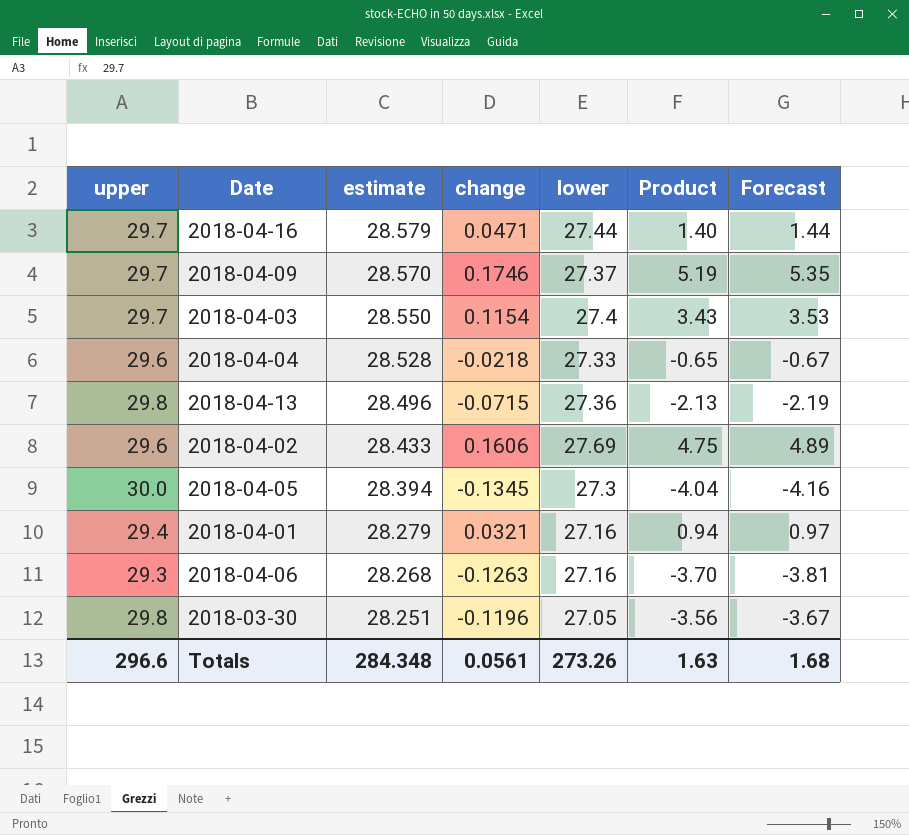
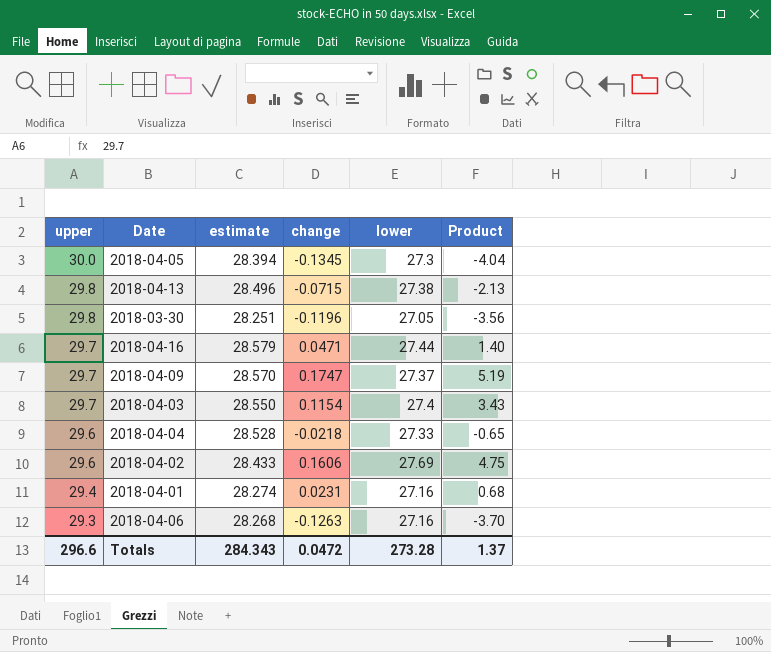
row order: estimate descending -> upper descending
column Forecast | formula: [Product] * 1.03 -> none
2018-04-13 | lower: 27.36 -> 27.38
2018-04-09 | change: 0.1746 -> 0.1747
2018-04-01 | estimate: 28.279 -> 28.274
2018-04-01 | change: 0.0321 -> 0.0231
2018-04-01 | Product: 0.94 -> 0.68
Totals | estimate: 284.348 -> 284.343
Totals | change: 0.0561 -> 0.0472
Totals | lower: 273.26 -> 273.28
Totals | Product: 1.63 -> 1.37

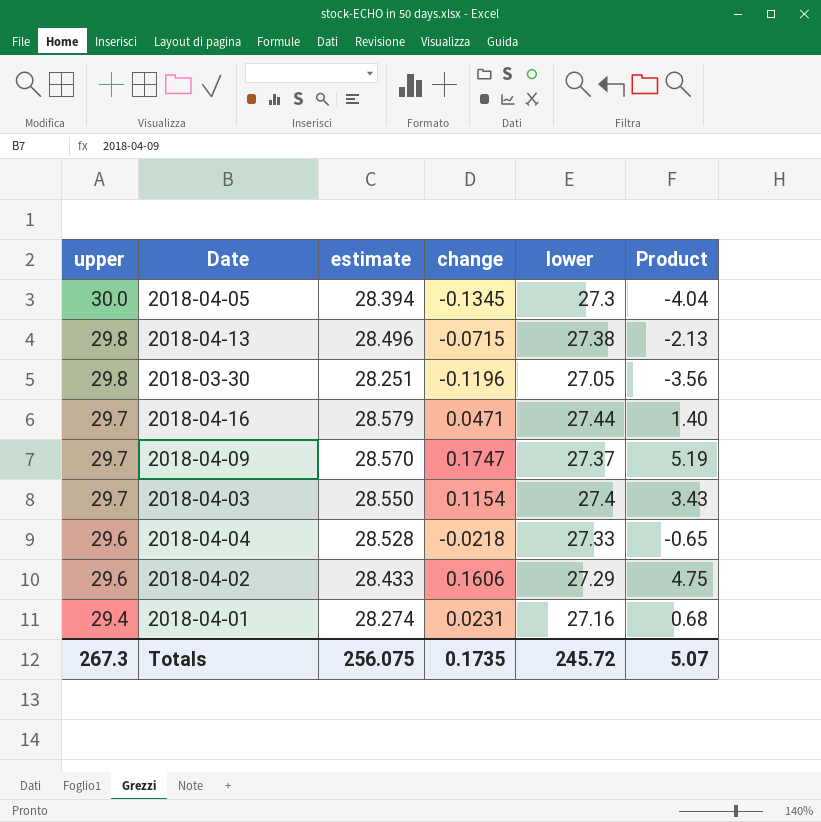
row 2018-04-06: 29.3 | 28.268 | -0.1263 | 27.16 | -3.70 -> none
2018-04-02 | lower: 27.69 -> 27.29
Totals | upper: 296.6 -> 267.3
Totals | estimate: 284.343 -> 256.075
Totals | change: 0.0472 -> 0.1735
Totals | lower: 273.28 -> 245.72
Totals | Product: 1.37 -> 5.07

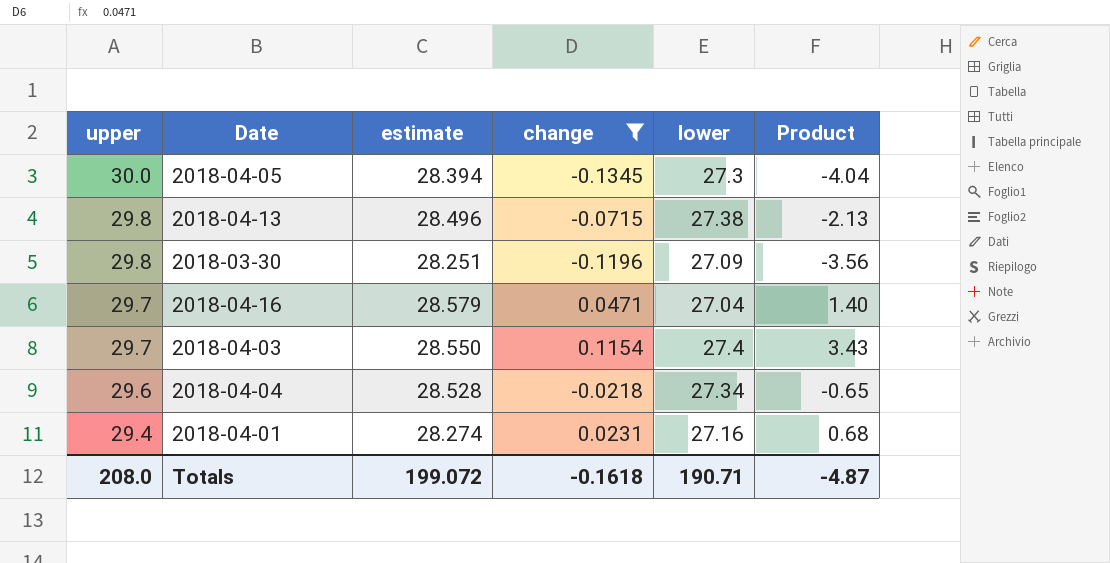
filter: none -> change <= 0.1154
2018-03-30 | lower: 27.05 -> 27.09
2018-04-16 | lower: 27.44 -> 27.04
2018-04-04 | lower: 27.33 -> 27.34
Totals | upper: 267.3 -> 208.0
Totals | estimate: 256.075 -> 199.072
Totals | change: 0.1735 -> -0.1618
Totals | lower: 245.72 -> 190.71
Totals | Product: 5.07 -> -4.87

